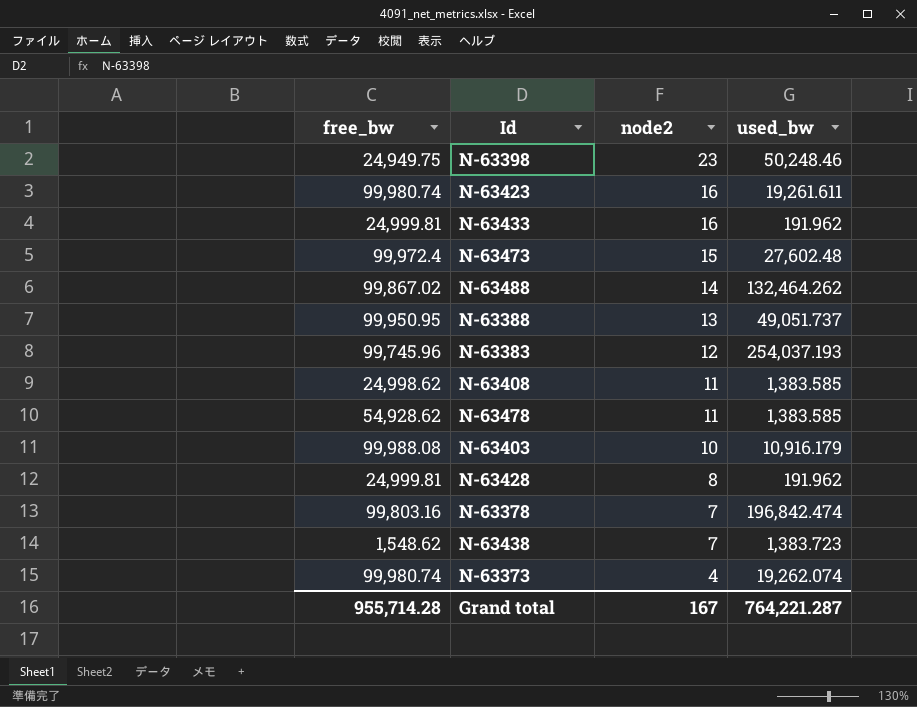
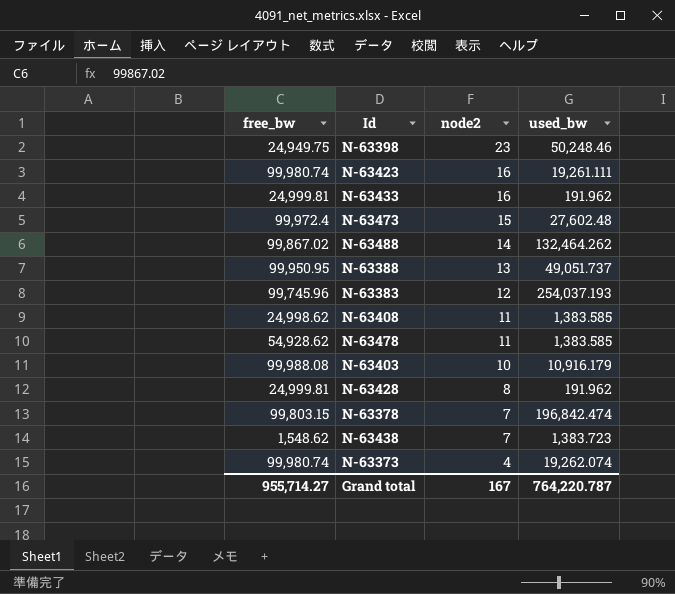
N-63423 | used_bw: 19,261.611 -> 19,261.111
N-63378 | free_bw: 99,803.16 -> 99,803.15
Grand total | free_bw: 955,714.28 -> 955,714.27
Grand total | used_bw: 764,221.287 -> 764,220.787

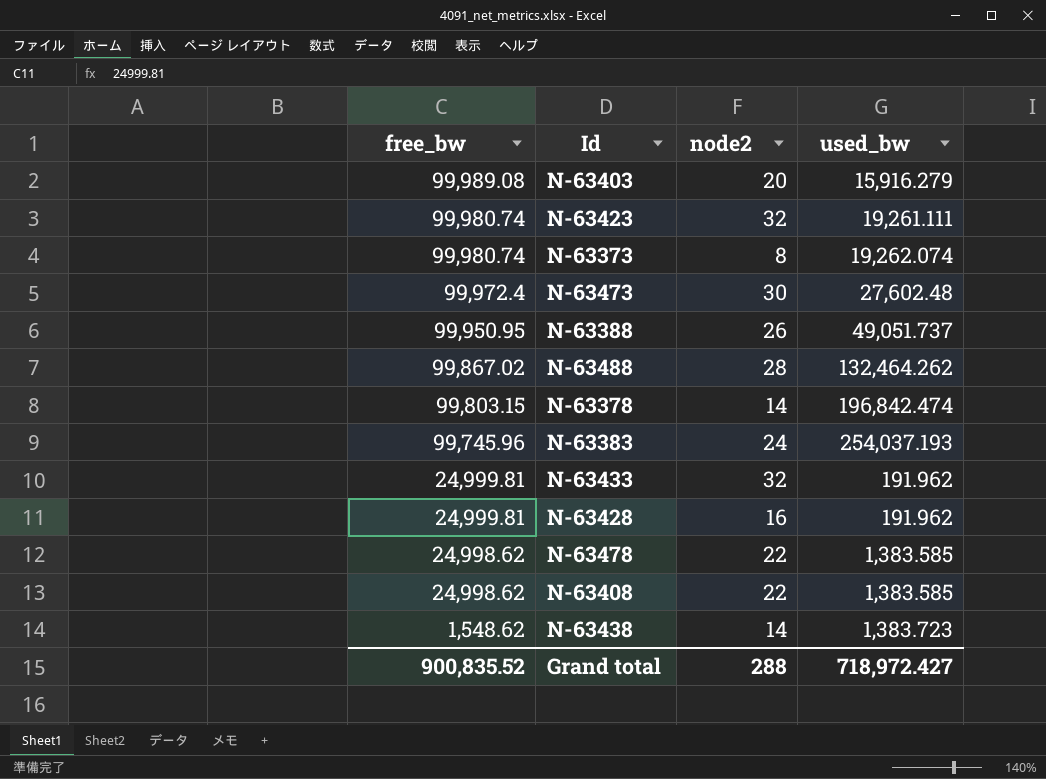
row order: node2 descending -> free_bw descending
row N-63398: 24,949.75 | 23 | 50,248.46 -> none
N-63403 | free_bw: 99,988.08 -> 99,989.08
N-63403 | node2: 10 -> 20
N-63403 | used_bw: 10,916.179 -> 15,916.279
N-63423 | node2: 16 -> 32
N-63373 | node2: 4 -> 8
N-63473 | node2: 15 -> 30
N-63388 | node2: 13 -> 26
N-63488 | node2: 14 -> 28
N-63378 | node2: 7 -> 14
N-63383 | node2: 12 -> 24
N-63433 | node2: 16 -> 32
N-63428 | node2: 8 -> 16
N-63478 | free_bw: 54,928.62 -> 24,998.62
N-63478 | node2: 11 -> 22
N-63408 | node2: 11 -> 22
N-63438 | node2: 7 -> 14
Grand total | free_bw: 955,714.27 -> 900,835.52
Grand total | node2: 167 -> 288
Grand total | used_bw: 764,220.787 -> 718,972.427

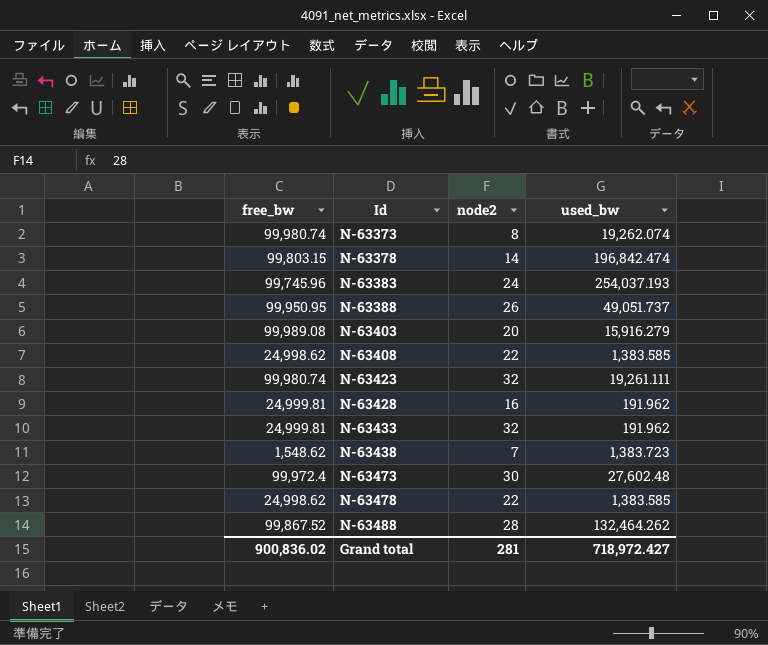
row order: free_bw descending -> Id ascending
N-63438 | node2: 14 -> 7
N-63488 | free_bw: 99,867.02 -> 99,867.52
Grand total | free_bw: 900,835.52 -> 900,836.02
Grand total | node2: 288 -> 281

